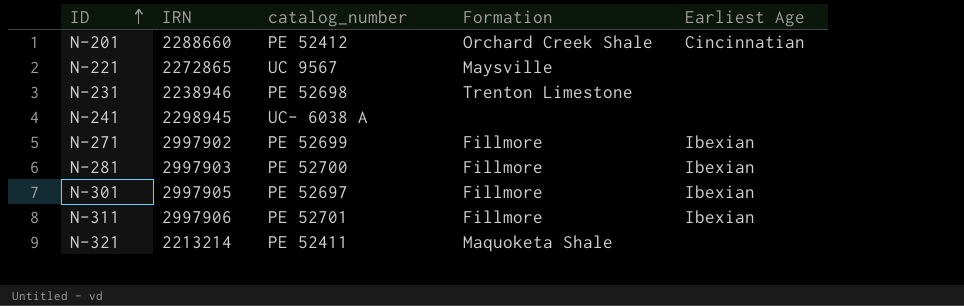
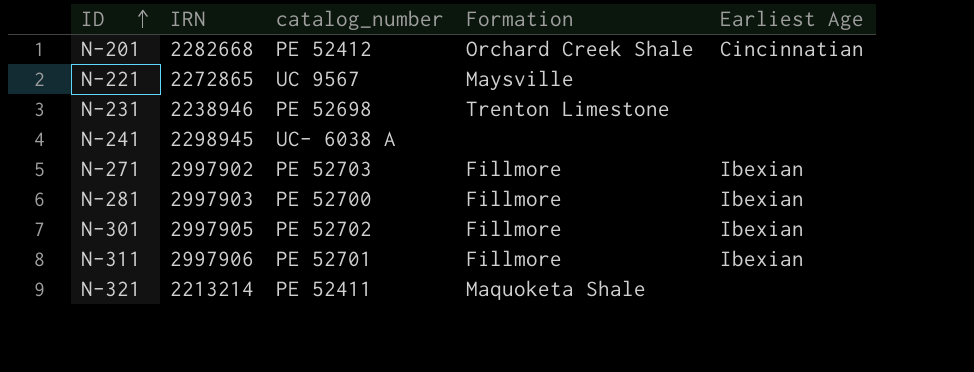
N-201 | IRN: 2288660 -> 2282668
N-271 | catalog_number: PE 52699 -> PE 52703
N-301 | catalog_number: PE 52697 -> PE 52702

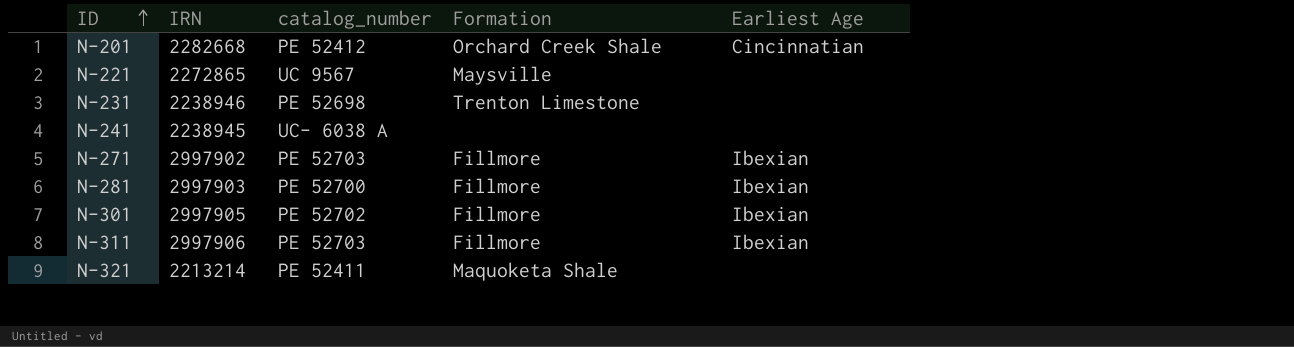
N-241 | IRN: 2298945 -> 2238945
N-311 | catalog_number: PE 52701 -> PE 52703

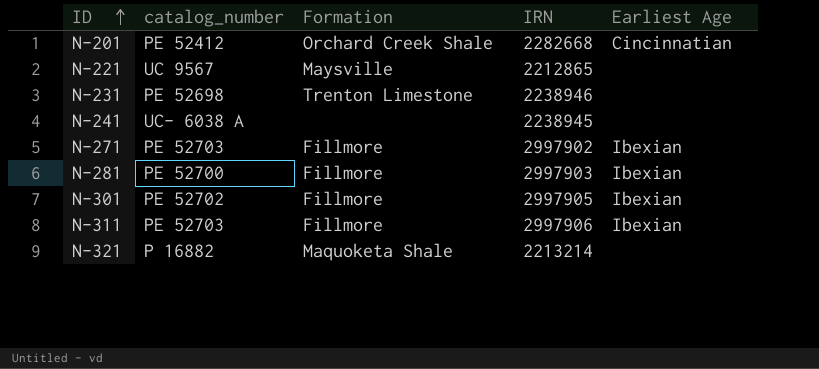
column IRN | position: 2 -> 4
N-221 | IRN: 2272865 -> 2212865
N-321 | catalog_number: PE 52411 -> P 16882

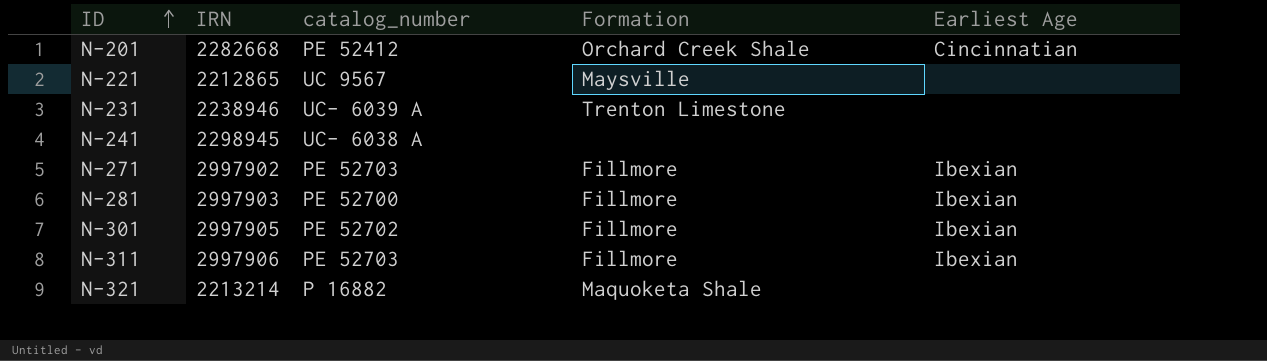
column IRN | position: 4 -> 2
N-231 | catalog_number: PE 52698 -> UC- 6039 A
N-241 | IRN: 2238945 -> 2298945

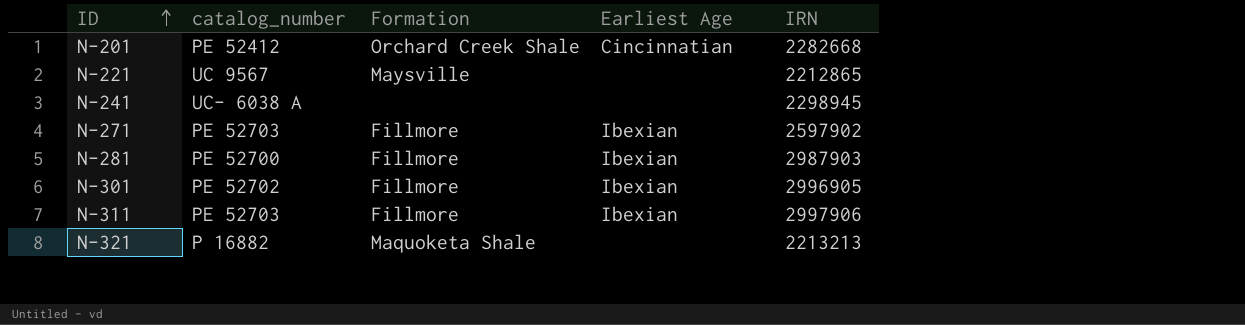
column IRN | position: 2 -> 5
row N-231: 2238946 | UC- 6039 A | Trenton Limestone | none -> none
N-271 | IRN: 2997902 -> 2597902
N-281 | IRN: 2997903 -> 2987903
N-301 | IRN: 2997905 -> 2996905
N-321 | IRN: 2213214 -> 2213213

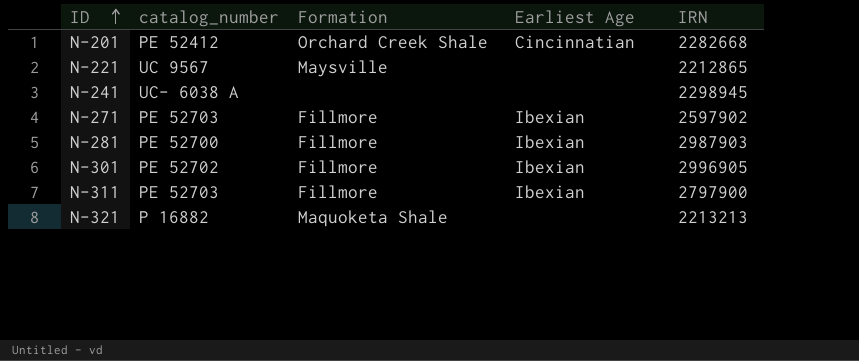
N-311 | IRN: 2997906 -> 2797900

